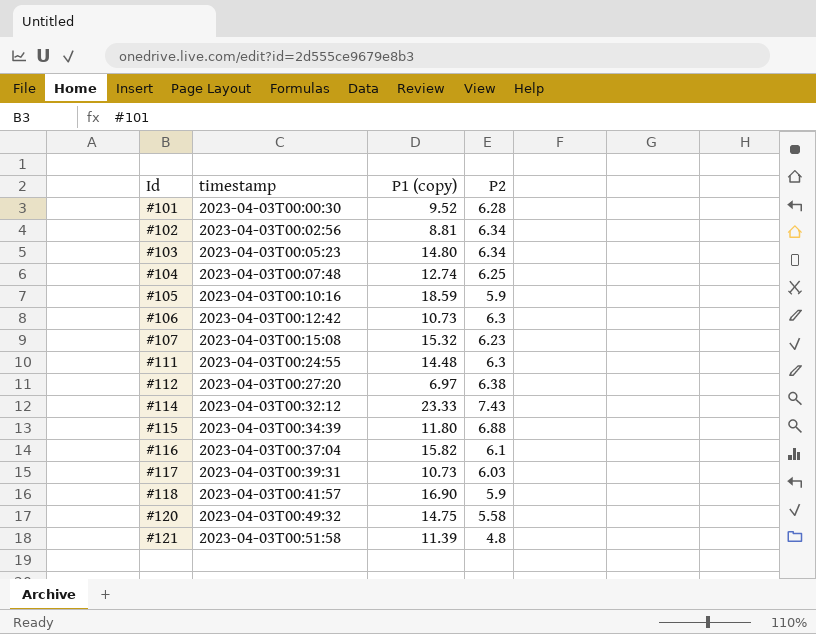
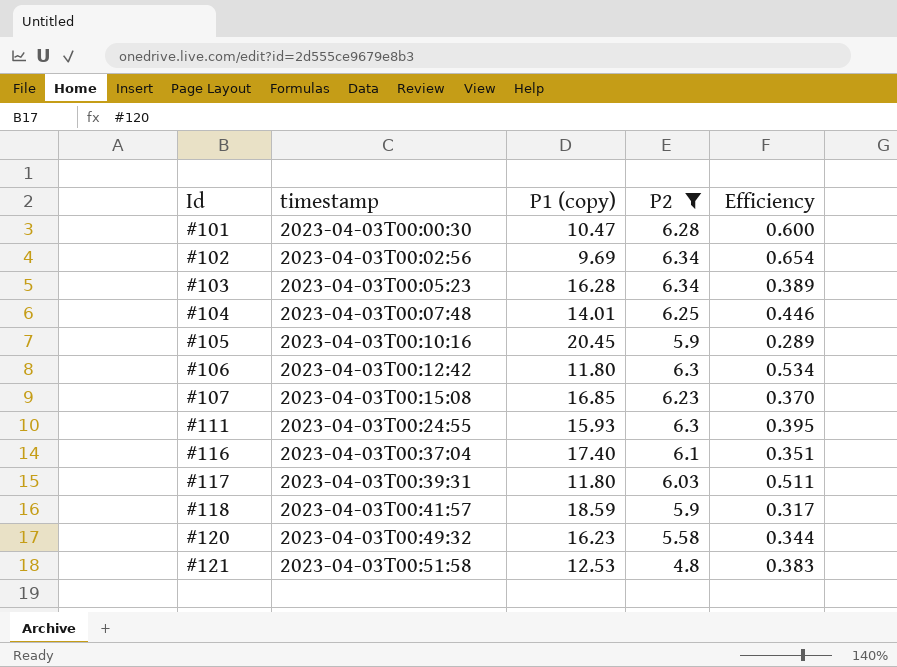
filter: none -> P2 <= 6.34
column Efficiency | formula: none -> [P2] / [P1 (copy)]
#101 | P1 (copy): 9.52 -> 10.47
#102 | P1 (copy): 8.81 -> 9.69
#103 | P1 (copy): 14.80 -> 16.28
#104 | P1 (copy): 12.74 -> 14.01
#105 | P1 (copy): 18.59 -> 20.45
#106 | P1 (copy): 10.73 -> 11.80
#107 | P1 (copy): 15.32 -> 16.85
#111 | P1 (copy): 14.48 -> 15.93
#116 | P1 (copy): 15.82 -> 17.40
#117 | P1 (copy): 10.73 -> 11.80
#118 | P1 (copy): 16.90 -> 18.59
#120 | P1 (copy): 14.75 -> 16.23
#121 | P1 (copy): 11.39 -> 12.53

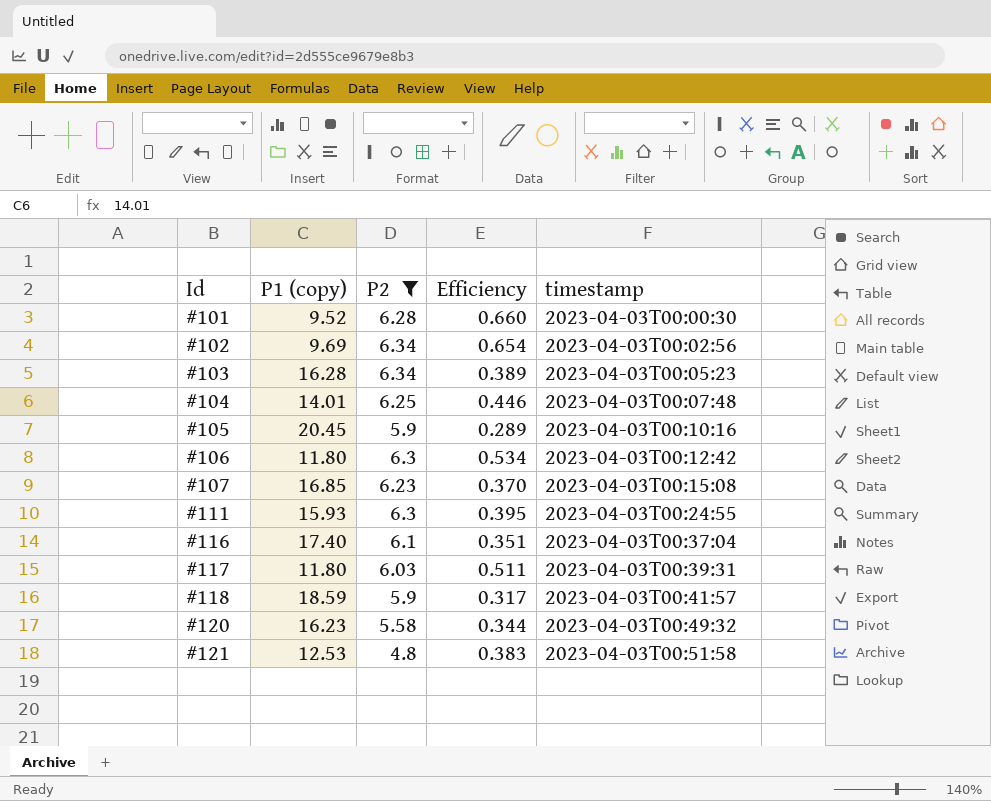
column timestamp | position: 2 -> 5
#101 | P1 (copy): 10.47 -> 9.52
#101 | Efficiency: 0.600 -> 0.660

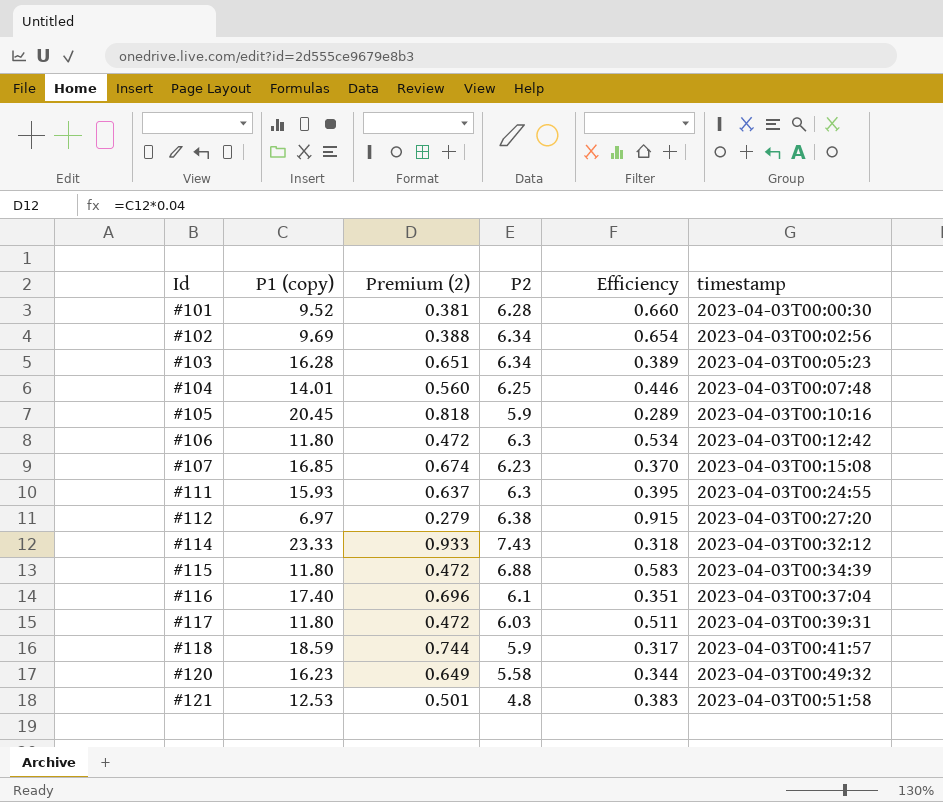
filter: P2 <= 6.34 -> none
column Premium (2) | formula: none -> [P1 (copy)] * 0.04

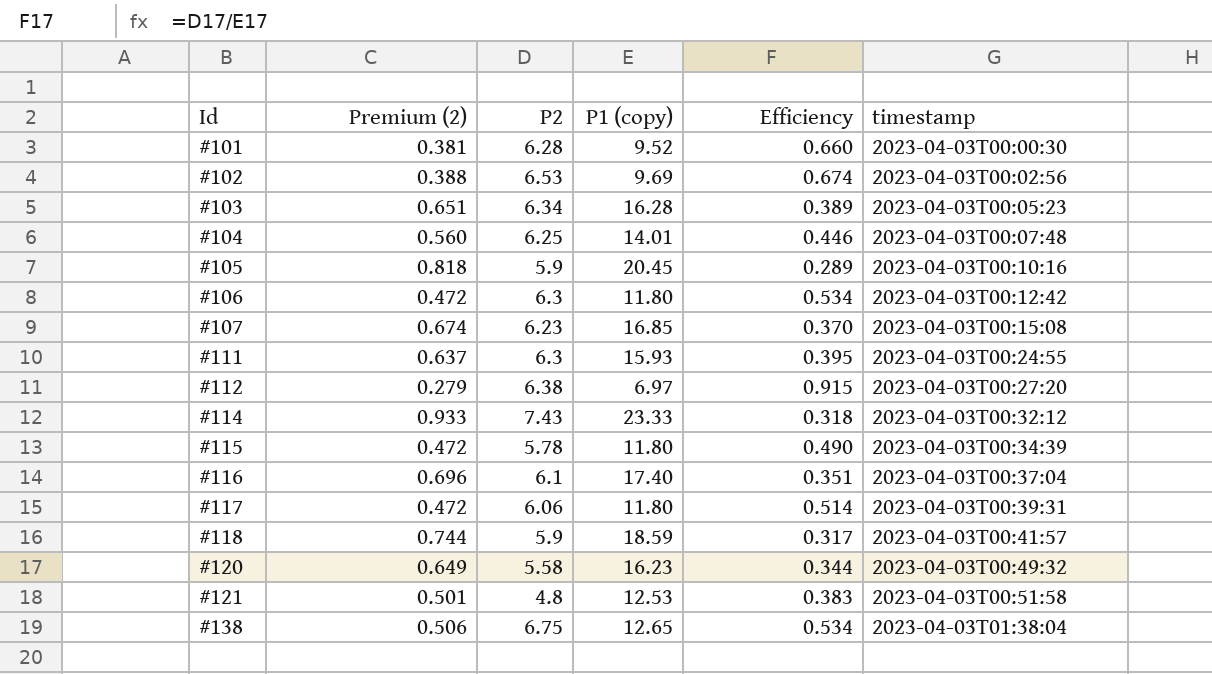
column P1 (copy) | position: 2 -> 4
#102 | P2: 6.34 -> 6.53
#102 | Efficiency: 0.654 -> 0.674
#115 | P2: 6.88 -> 5.78
#115 | Efficiency: 0.583 -> 0.490
#117 | P2: 6.03 -> 6.06
#117 | Efficiency: 0.511 -> 0.514
row #138: none -> 0.506 | 6.75 | 12.65 | 0.534 | 2023-04-03T01:38:04

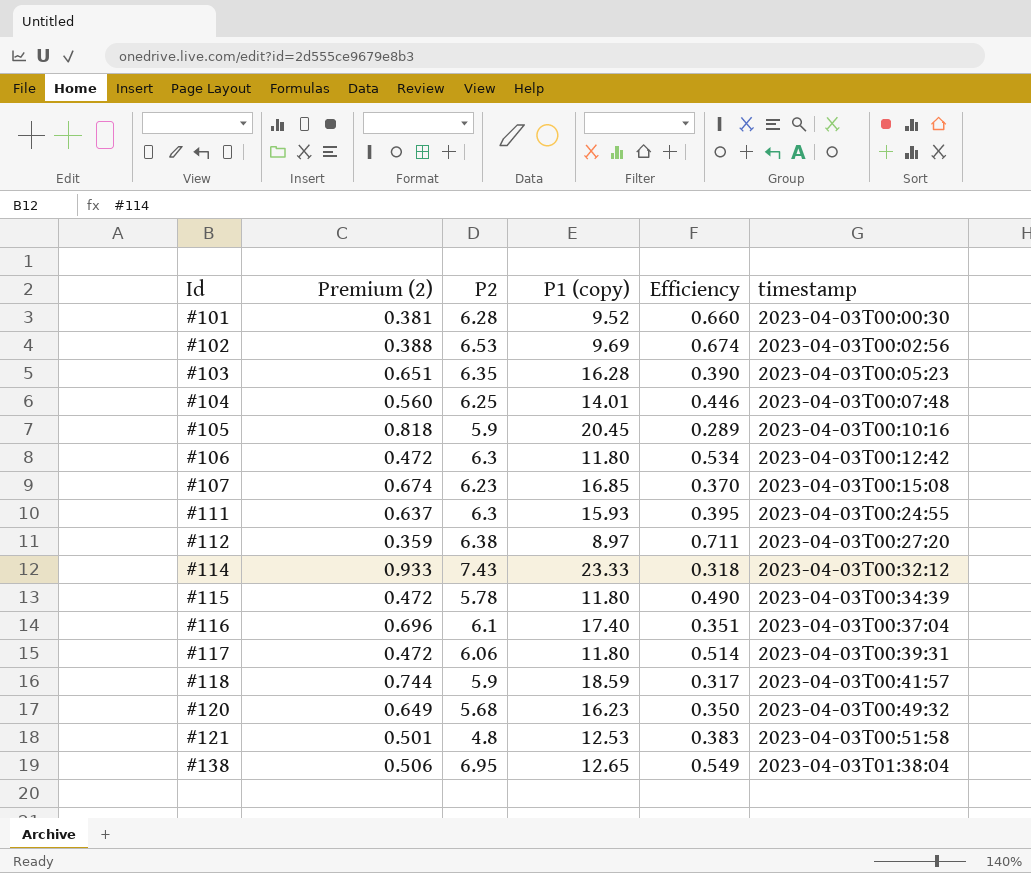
#103 | P2: 6.34 -> 6.35
#103 | Efficiency: 0.389 -> 0.390
#112 | Premium (2): 0.279 -> 0.359
#112 | P1 (copy): 6.97 -> 8.97
#112 | Efficiency: 0.915 -> 0.711
#120 | P2: 5.58 -> 5.68
#120 | Efficiency: 0.344 -> 0.350
#138 | P2: 6.75 -> 6.95
#138 | Efficiency: 0.534 -> 0.549

